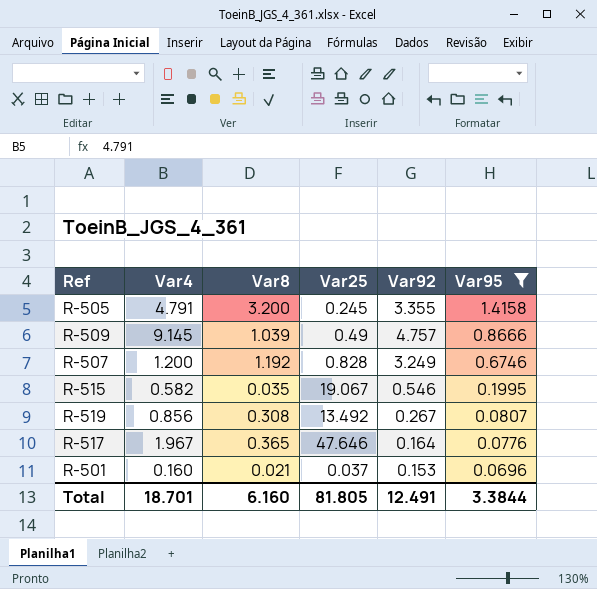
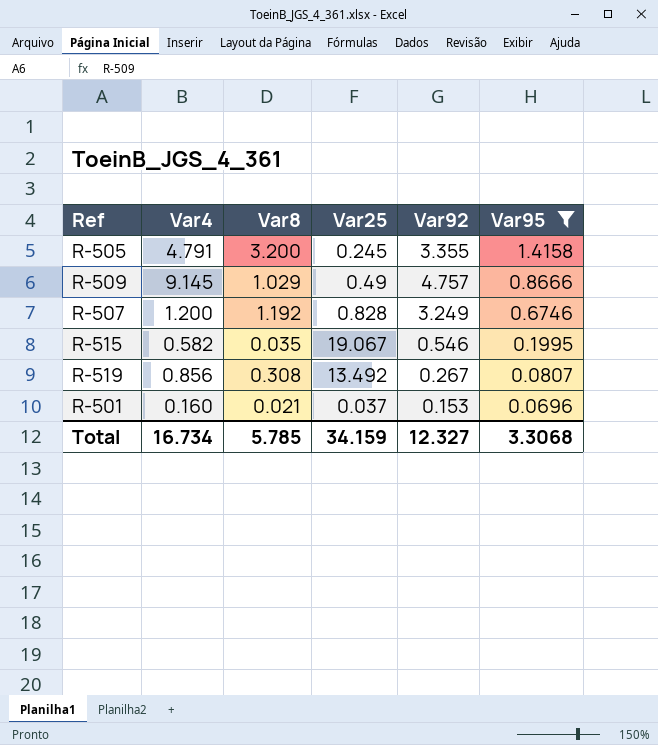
row R-517: 1.967 | 0.365 | 47.646 | 0.164 | 0.0776 -> none
R-509 | Var8: 1.039 -> 1.029
Total | Var4: 18.701 -> 16.734
Total | Var8: 6.160 -> 5.785
Total | Var25: 81.805 -> 34.159
Total | Var92: 12.491 -> 12.327
Total | Var95: 3.3844 -> 3.3068

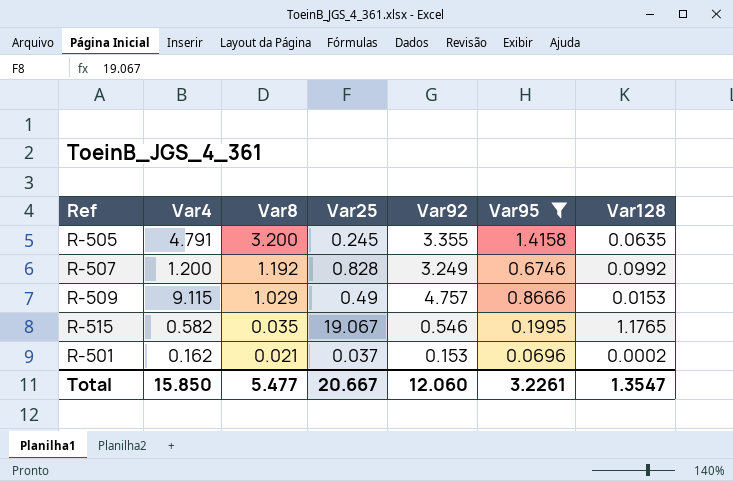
row order: Var95 descending -> Var8 descending
column Var128 | position: none -> 7
row R-519: 0.856 | 0.308 | 13.492 | 0.267 | 0.0807 -> none
R-509 | Var4: 9.145 -> 9.115
R-501 | Var4: 0.160 -> 0.162
Total | Var4: 16.734 -> 15.850
Total | Var8: 5.785 -> 5.477
Total | Var25: 34.159 -> 20.667
Total | Var92: 12.327 -> 12.060
Total | Var95: 3.3068 -> 3.2261

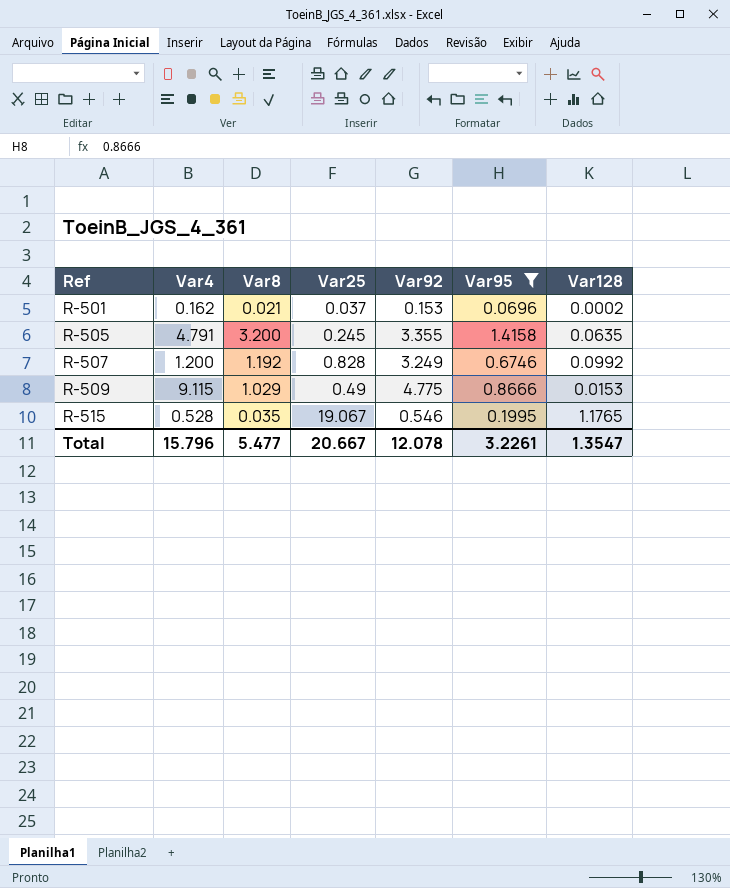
row order: Var8 descending -> Ref ascending
R-509 | Var92: 4.757 -> 4.775
R-515 | Var4: 0.582 -> 0.528
Total | Var4: 15.850 -> 15.796
Total | Var92: 12.060 -> 12.078

